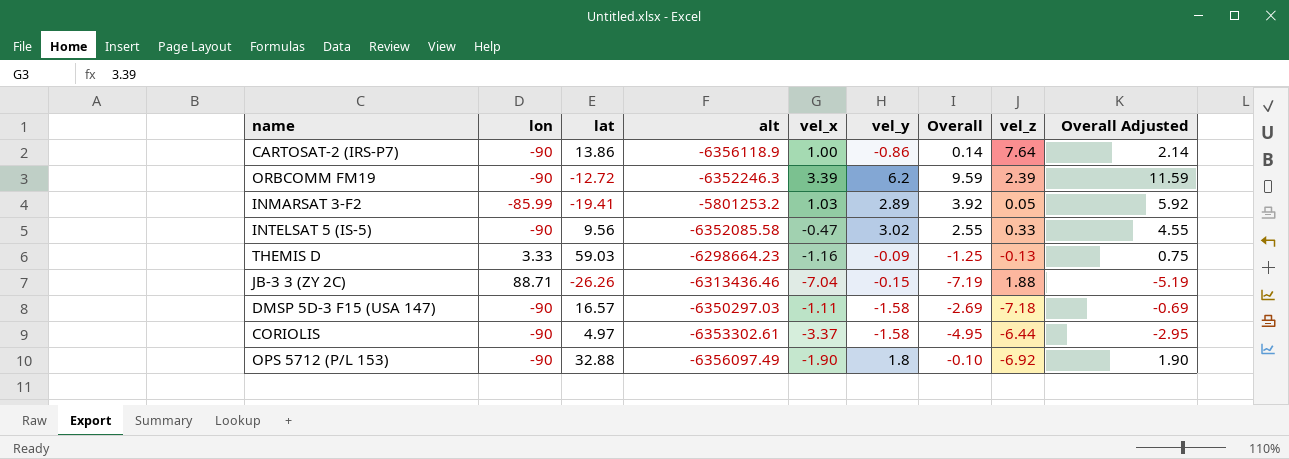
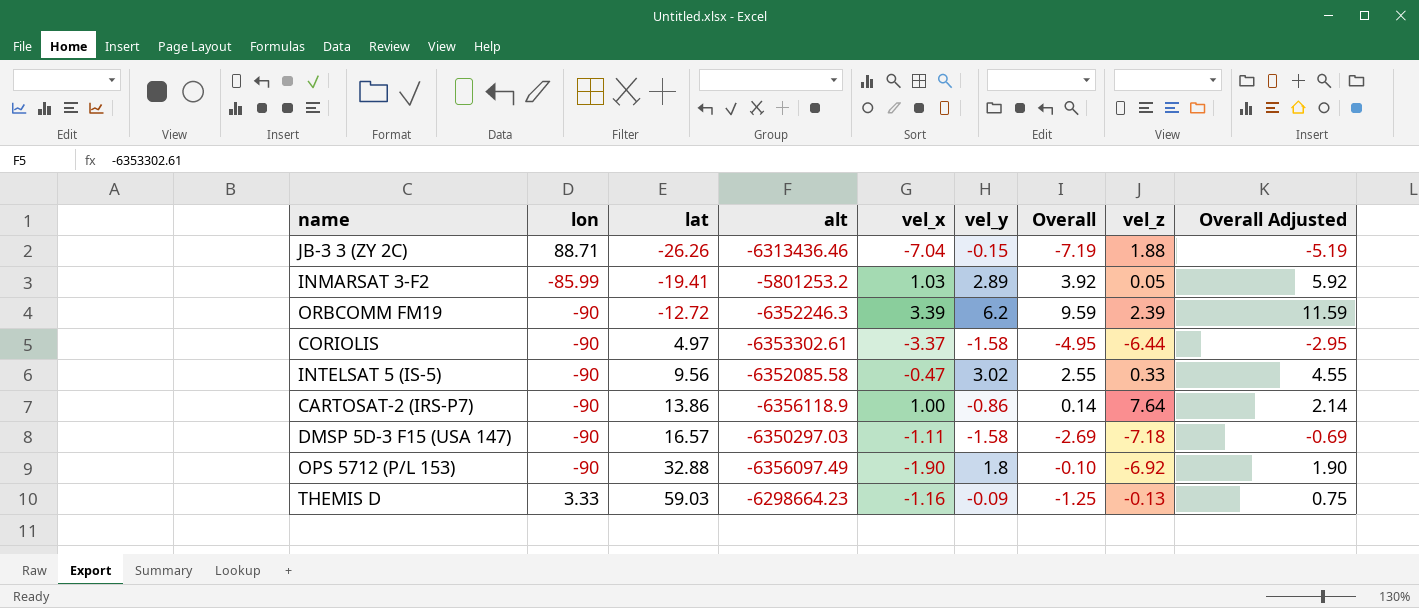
row order: none -> lat ascending

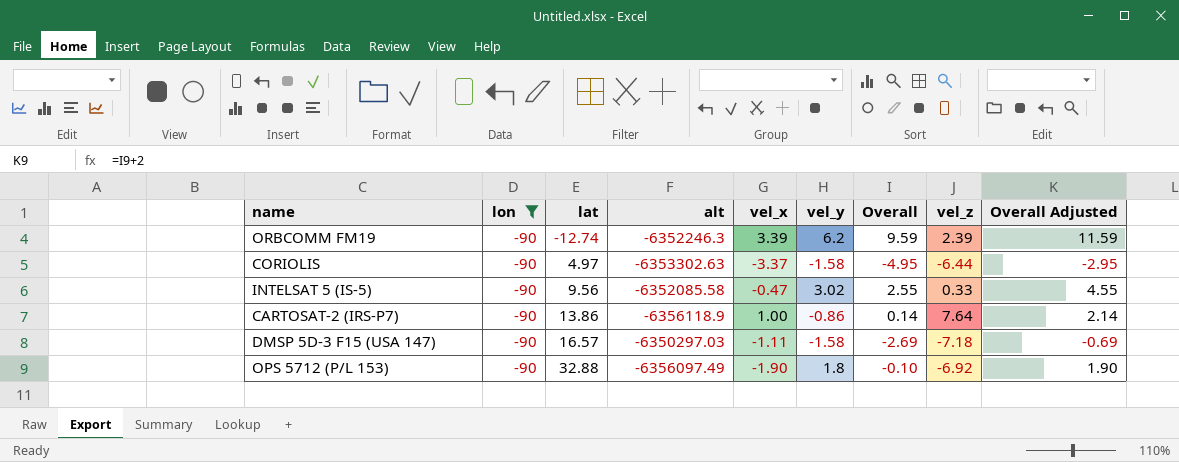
filter: none -> lon = -90
ORBCOMM FM19 | lat: -12.72 -> -12.74
CORIOLIS | alt: -6353302.61 -> -6353302.63

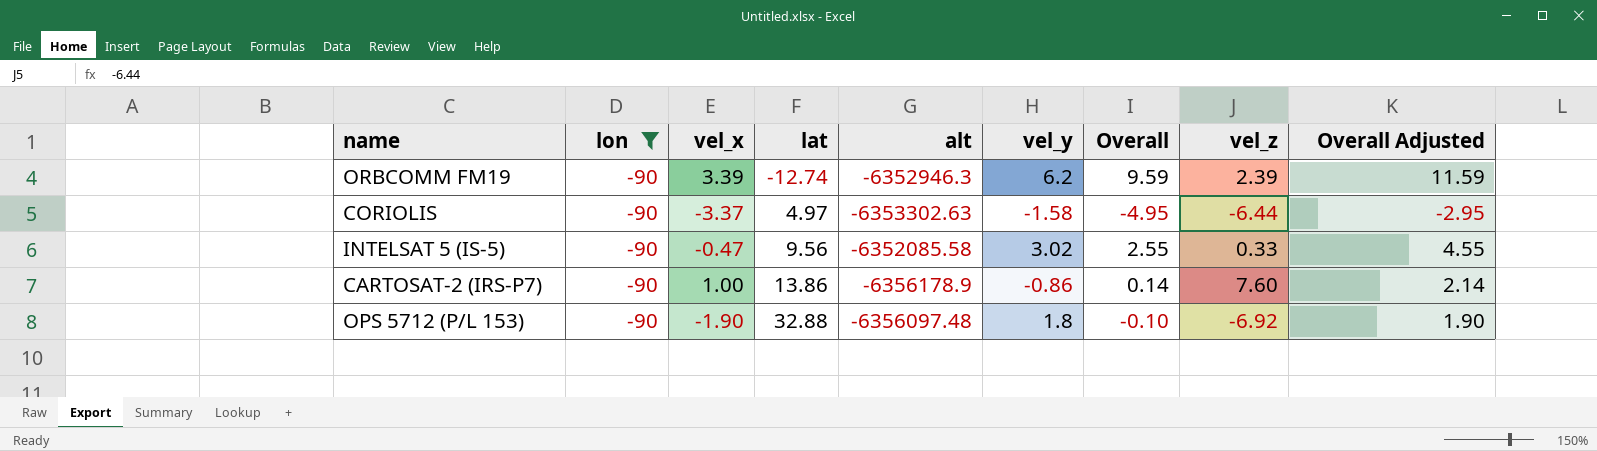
column vel_x | position: 5 -> 3
row DMSP 5D-3 F15 (USA 147): -90 | 16.57 | -6350297.03 | -1.11 | -1.58 | -2.69 | -7.18 | -0.69 -> none
ORBCOMM FM19 | alt: -6352246.3 -> -6352946.3
CARTOSAT-2 (IRS-P7) | alt: -6356118.9 -> -6356178.9
CARTOSAT-2 (IRS-P7) | vel_z: 7.64 -> 7.60
OPS 5712 (P/L 153) | alt: -6356097.49 -> -6356097.48

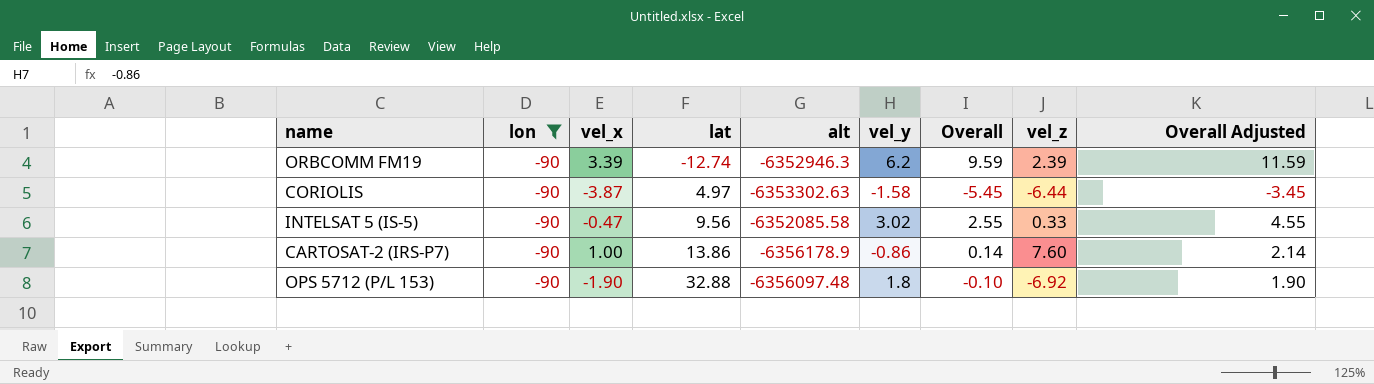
CORIOLIS | vel_x: -3.37 -> -3.87
CORIOLIS | Overall: -4.95 -> -5.45
CORIOLIS | Overall Adjusted: -2.95 -> -3.45

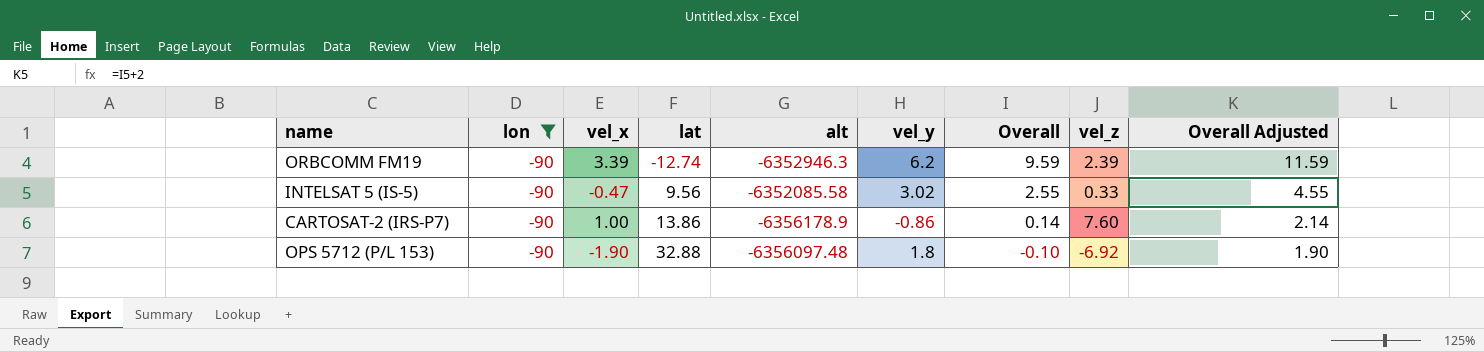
row CORIOLIS: -90 | -3.87 | 4.97 | -6353302.63 | -1.58 | -5.45 | -6.44 | -3.45 -> none

